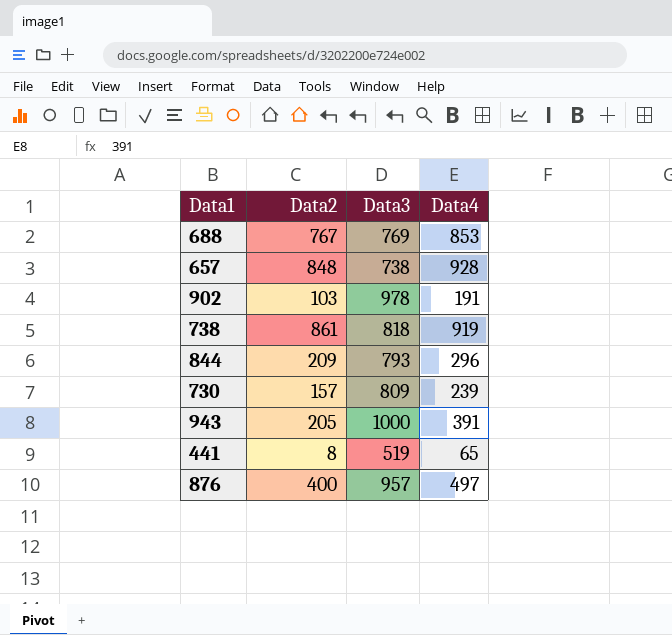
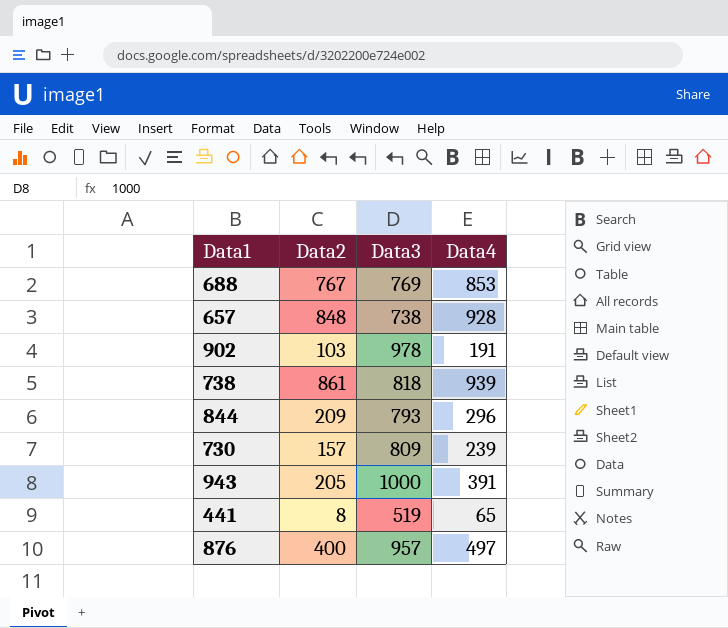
738 | Data4: 919 -> 939

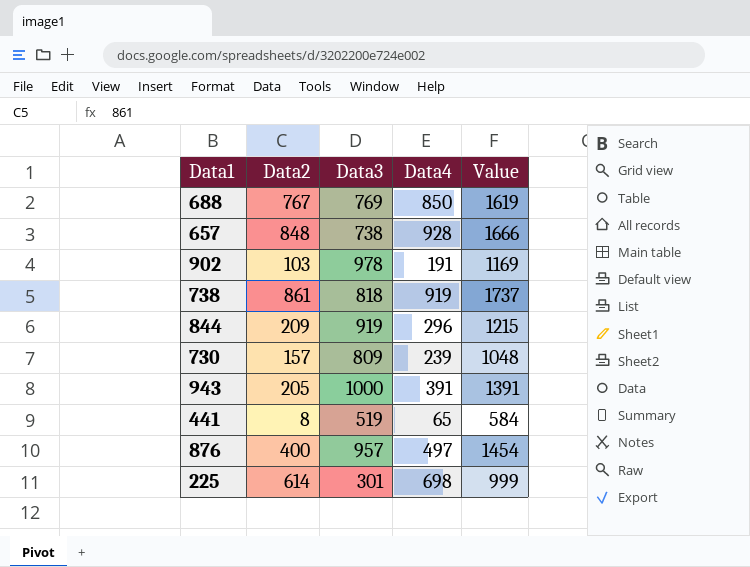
column Value | formula: none -> [Data3] + [Data4]
688 | Data4: 853 -> 850
738 | Data4: 939 -> 919
844 | Data3: 793 -> 919
row 225: none -> 614 | 301 | 698 | 999

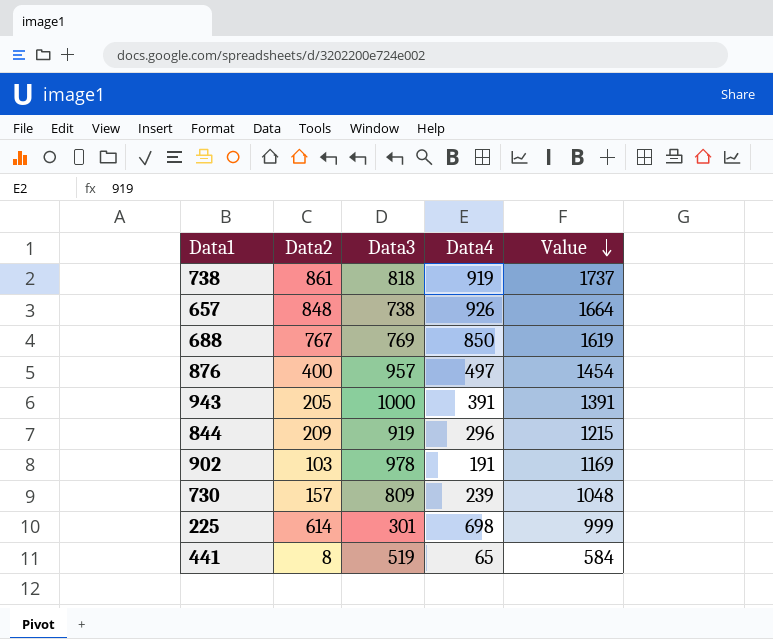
row order: none -> Value descending
657 | Data4: 928 -> 926
657 | Value: 1666 -> 1664

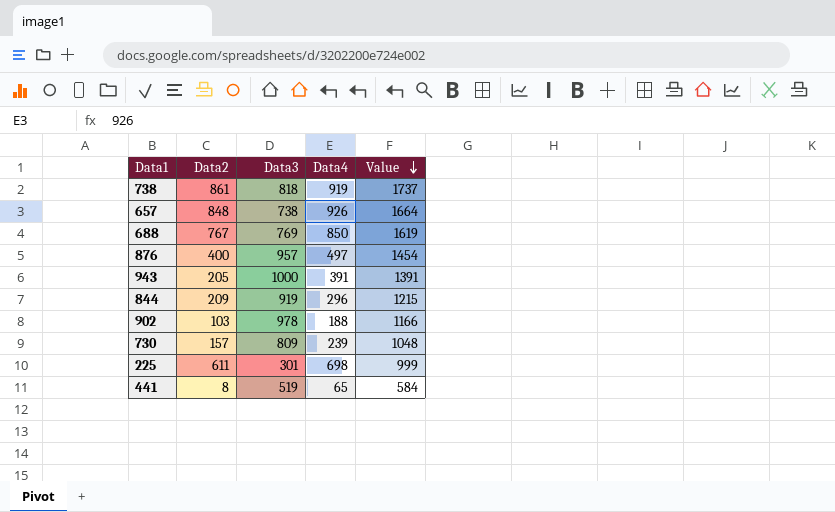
902 | Data4: 191 -> 188
902 | Value: 1169 -> 1166
225 | Data2: 614 -> 611

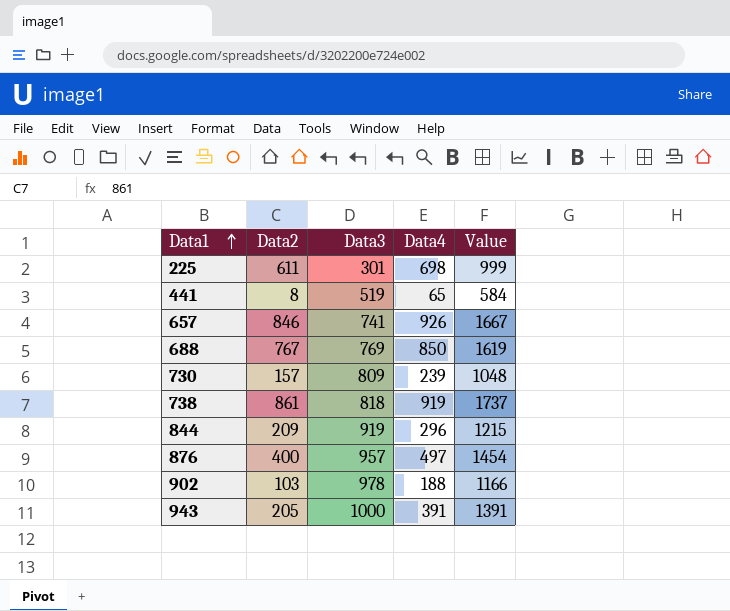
row order: Value descending -> Data1 ascending
657 | Data2: 848 -> 846
657 | Data3: 738 -> 741
657 | Value: 1664 -> 1667

